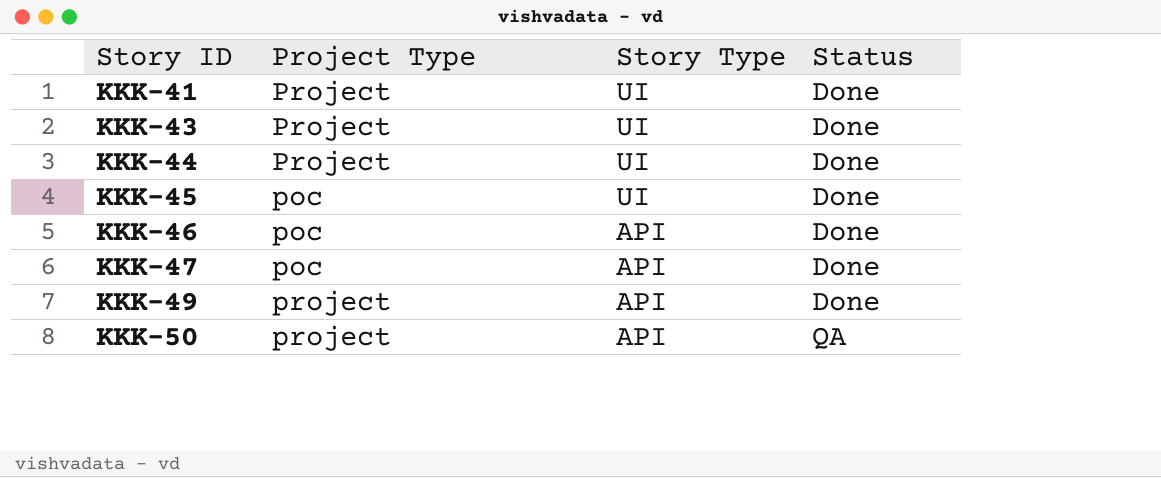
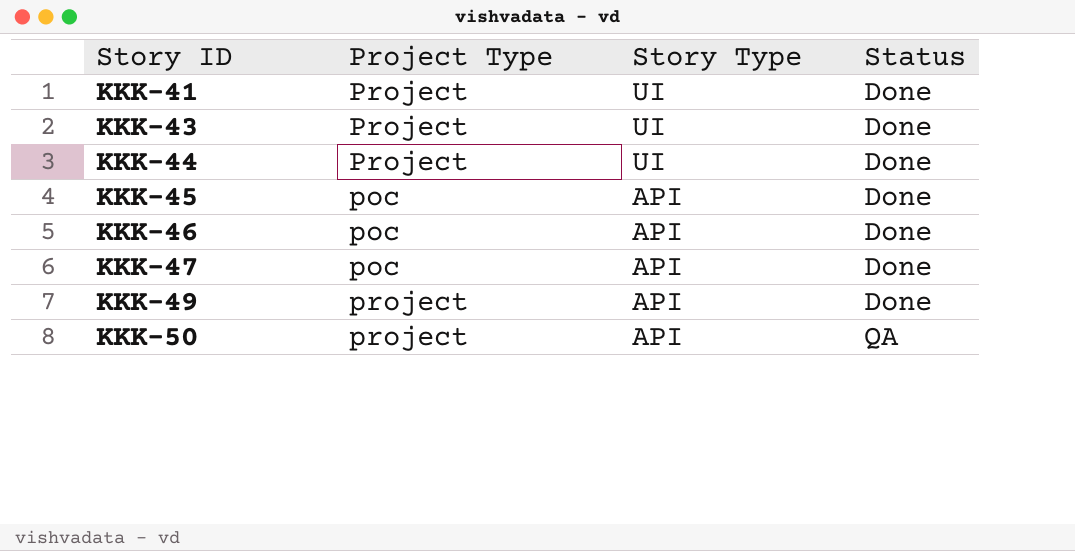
KKK-45 | Story Type: UI -> API

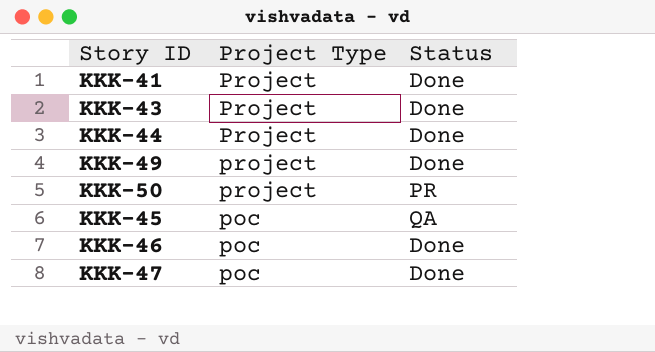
row order: Story ID ascending -> Project Type descending
column Story Type | position: 3 -> none
KKK-50 | Status: QA -> PR
KKK-45 | Status: Done -> QA

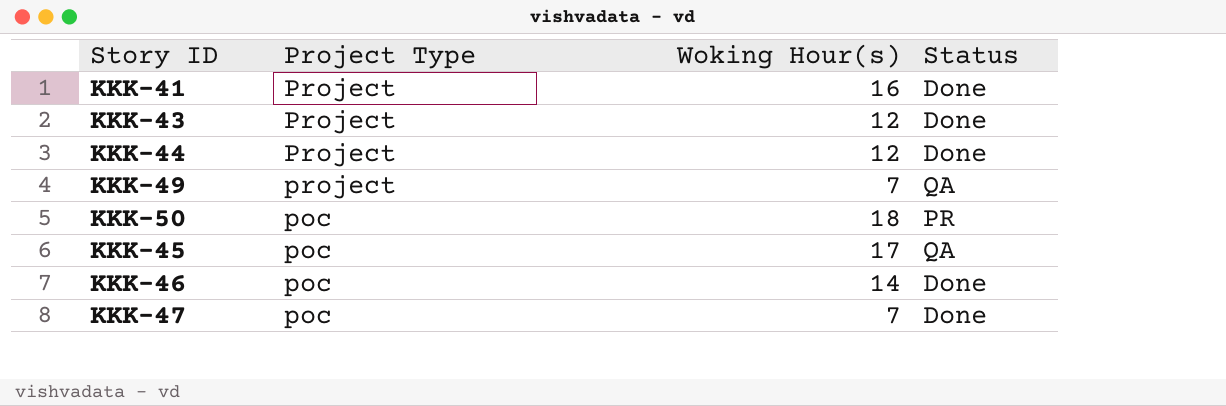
column Woking Hour(s) | position: none -> 3
KKK-49 | Status: Done -> QA
KKK-50 | Project Type: project -> poc

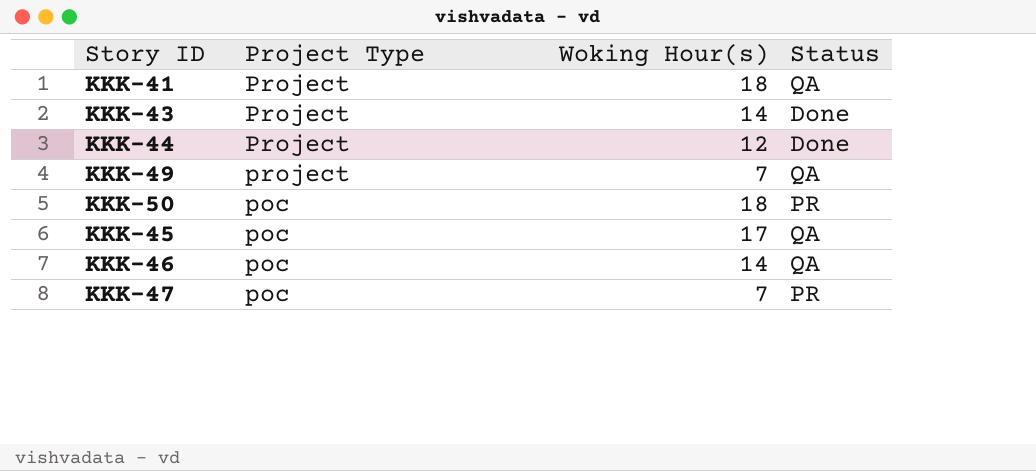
KKK-41 | Woking Hour(s): 16 -> 18
KKK-41 | Status: Done -> QA
KKK-43 | Woking Hour(s): 12 -> 14
KKK-46 | Status: Done -> QA
KKK-47 | Status: Done -> PR

